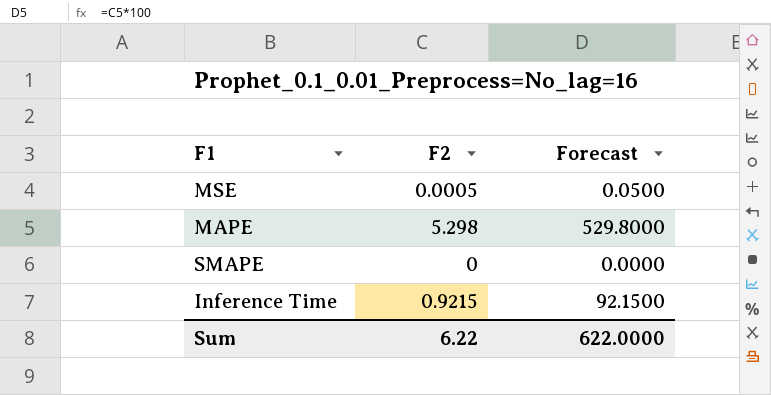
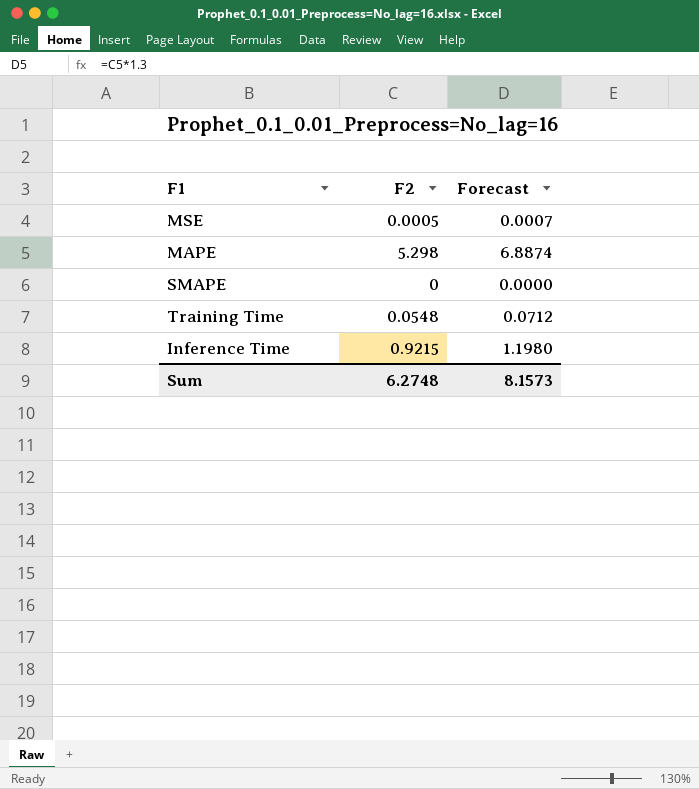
column Forecast | formula: [F2] * 100 -> [F2] * 1.3
row Training Time: none -> 0.0548 | 0.0712
Sum | F2: 6.22 -> 6.2748
Sum | Forecast: 622.0000 -> 8.1573

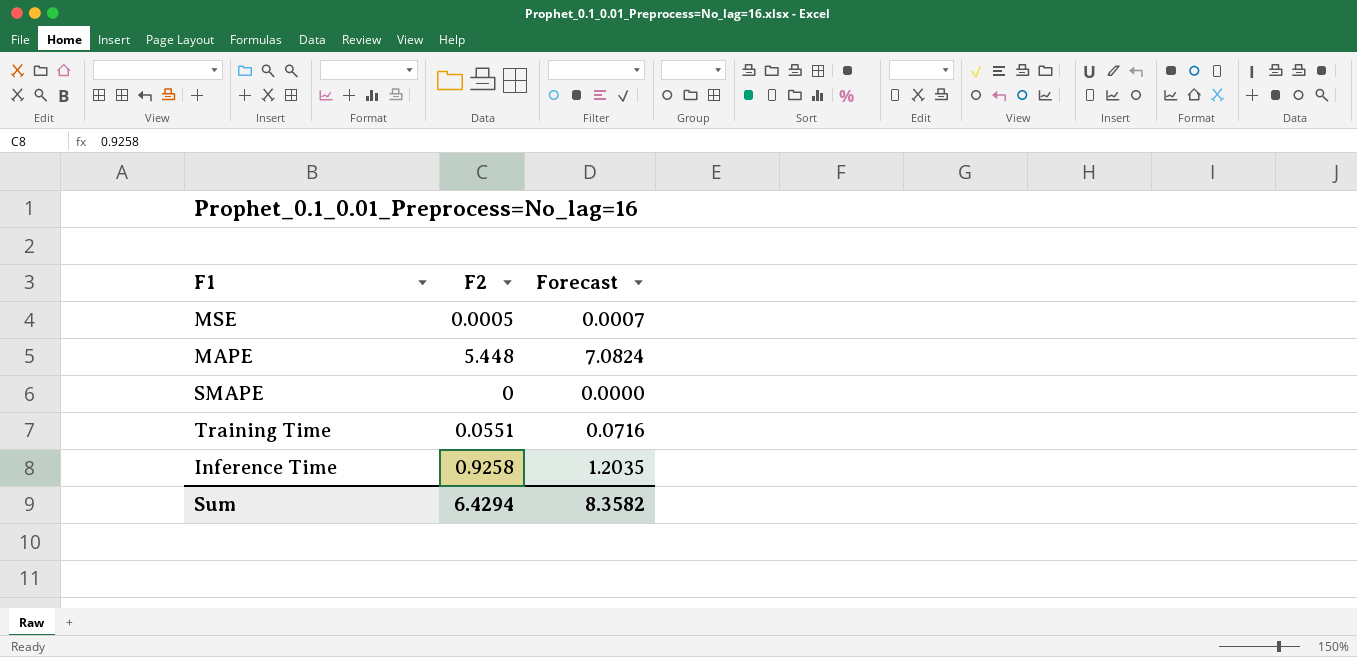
MAPE | F2: 5.298 -> 5.448
MAPE | Forecast: 6.8874 -> 7.0824
Training Time | F2: 0.0548 -> 0.0551
Training Time | Forecast: 0.0712 -> 0.0716
Inference Time | F2: 0.9215 -> 0.9258
Inference Time | Forecast: 1.1980 -> 1.2035
Sum | F2: 6.2748 -> 6.4294
Sum | Forecast: 8.1573 -> 8.3582

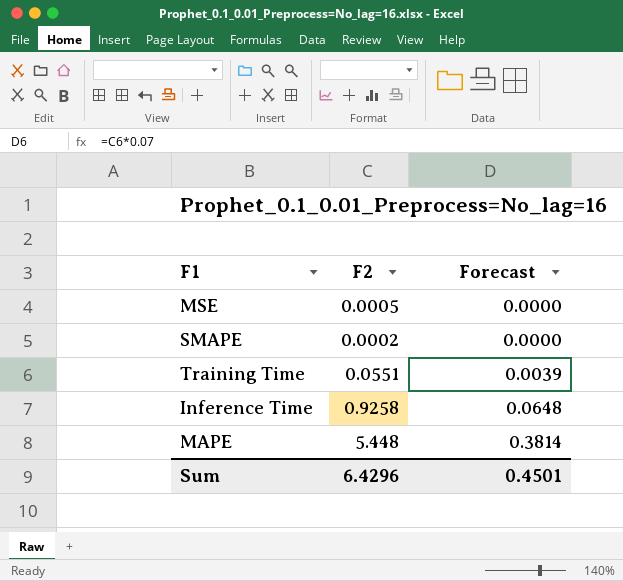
row order: none -> Forecast ascending
column Forecast | formula: [F2] * 1.3 -> [F2] * 0.07
SMAPE | F2: 0 -> 0.0002
Sum | F2: 6.4294 -> 6.4296
Sum | Forecast: 8.3582 -> 0.4501

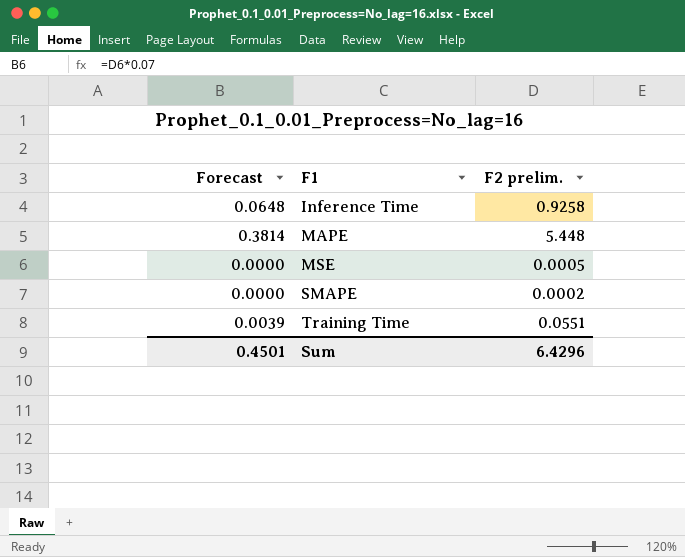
row order: Forecast ascending -> F1 ascending
column Forecast | position: 3 -> 1
column name: F2 -> F2 prelim.

